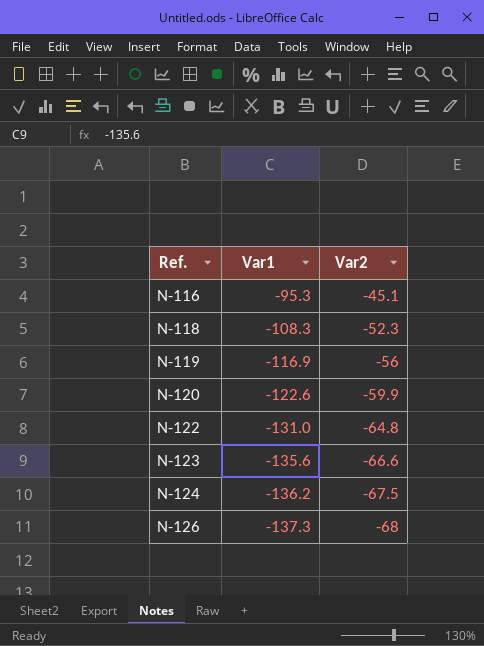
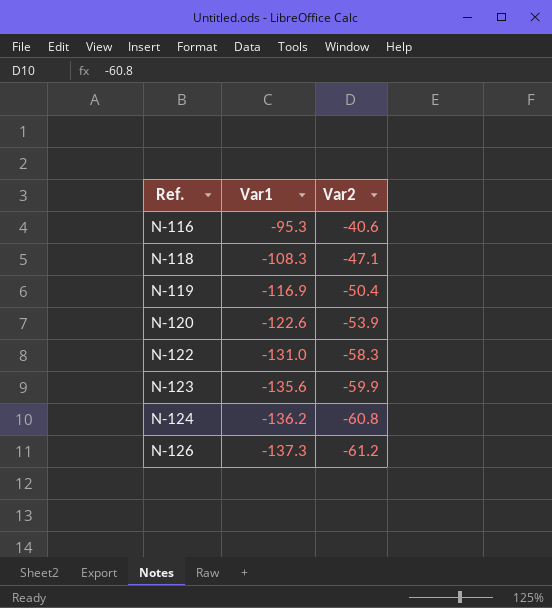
N-116 | Var2: -45.1 -> -40.6
N-118 | Var2: -52.3 -> -47.1
N-119 | Var2: -56 -> -50.4
N-120 | Var2: -59.9 -> -53.9
N-122 | Var2: -64.8 -> -58.3
N-123 | Var2: -66.6 -> -59.9
N-124 | Var2: -67.5 -> -60.8
N-126 | Var2: -68 -> -61.2

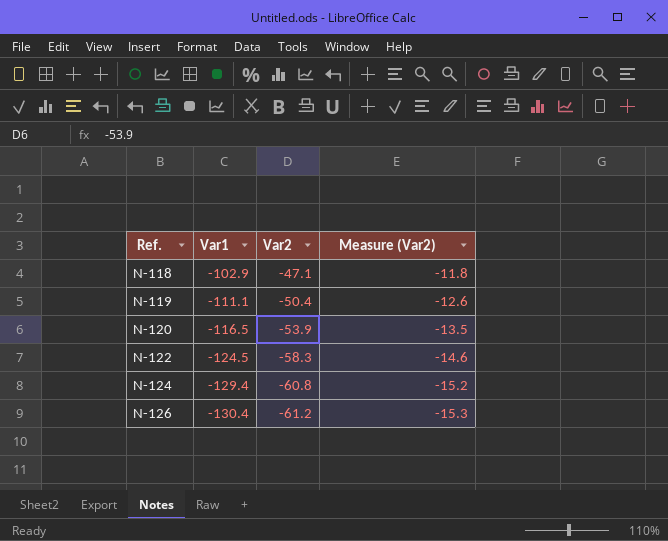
column Measure (Var2) | formula: none -> [Var2] * 0.25
row N-116: -95.3 | -40.6 -> none
row N-123: -135.6 | -59.9 -> none
N-118 | Var1: -108.3 -> -102.9
N-119 | Var1: -116.9 -> -111.1
N-120 | Var1: -122.6 -> -116.5
N-122 | Var1: -131.0 -> -124.5
N-124 | Var1: -136.2 -> -129.4
N-126 | Var1: -137.3 -> -130.4

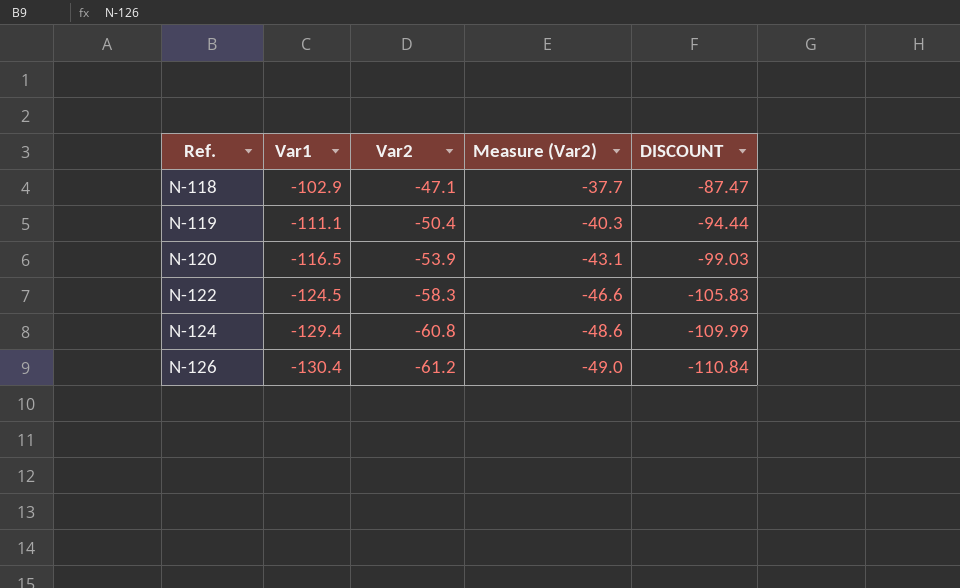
column Measure (Var2) | formula: [Var2] * 0.25 -> [Var2] * 0.8
column DISCOUNT | formula: none -> [Var1] * 0.85

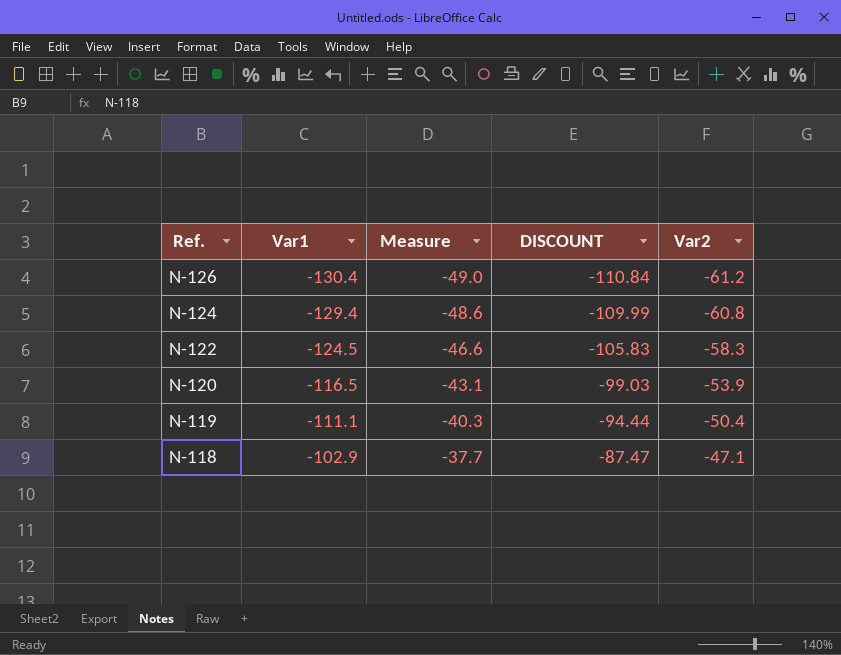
row order: Ref. ascending -> Ref. descending
column name: Measure (Var2) -> Measure
column Var2 | position: 3 -> 5

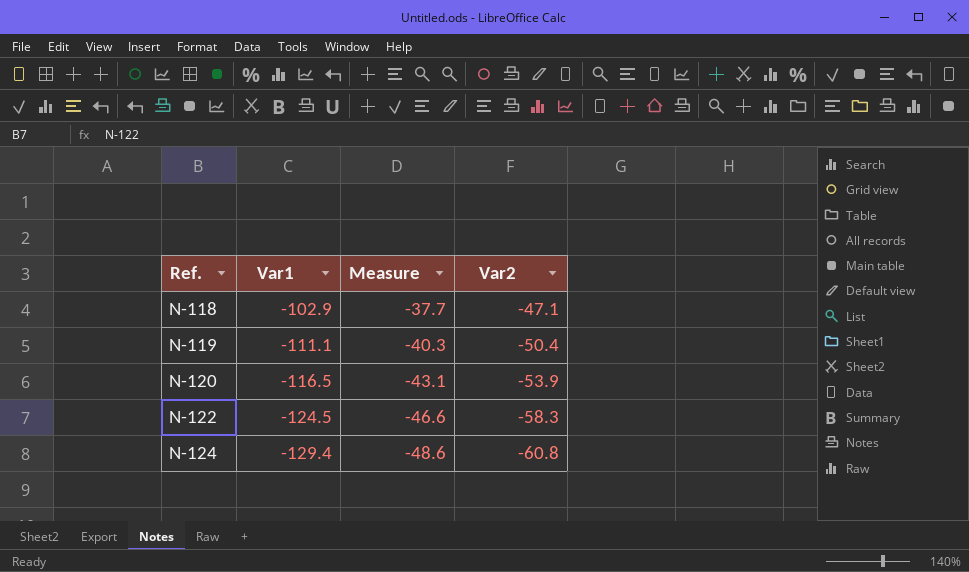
row order: Ref. descending -> Ref. ascending
column DISCOUNT | formula: [Var1] * 0.85 -> none
row N-126: -130.4 | -49.0 | -110.84 | -61.2 -> none

